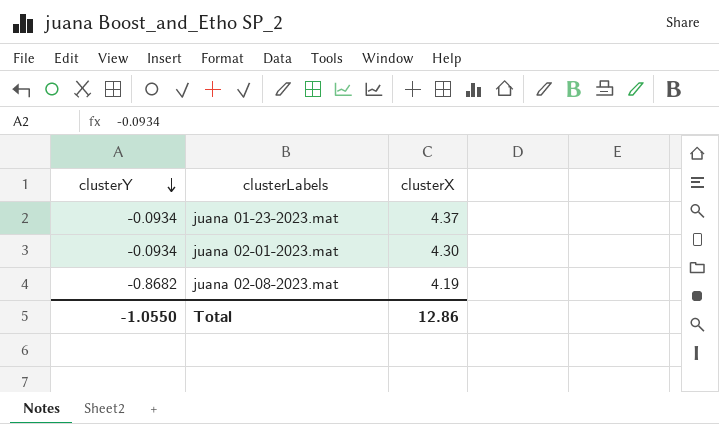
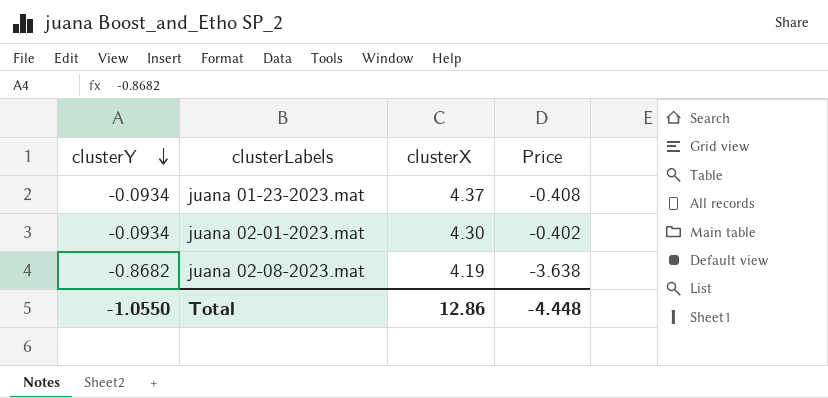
column Price | formula: none -> [clusterY] * [clusterX]

